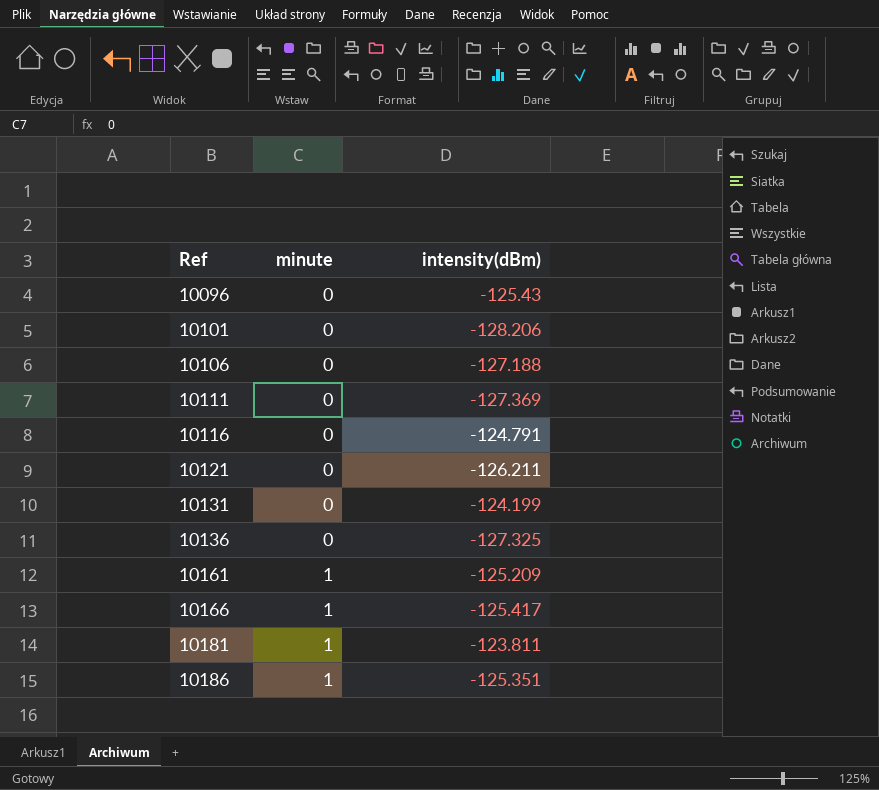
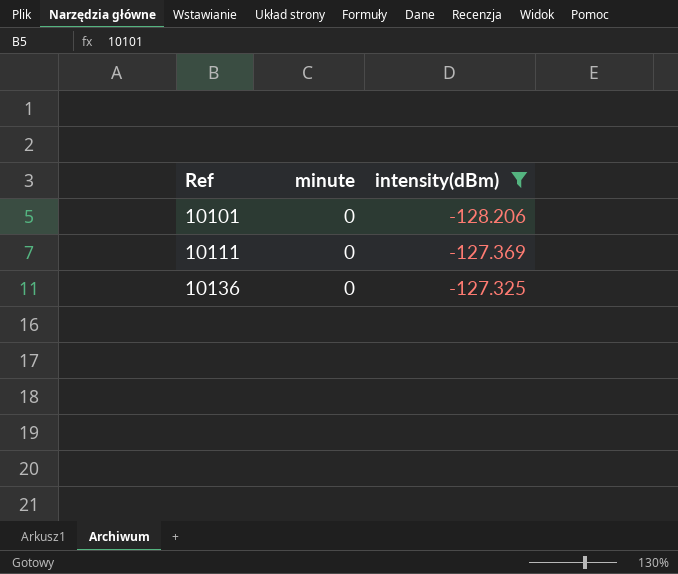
filter: none -> intensity(dBm) <= -127.325

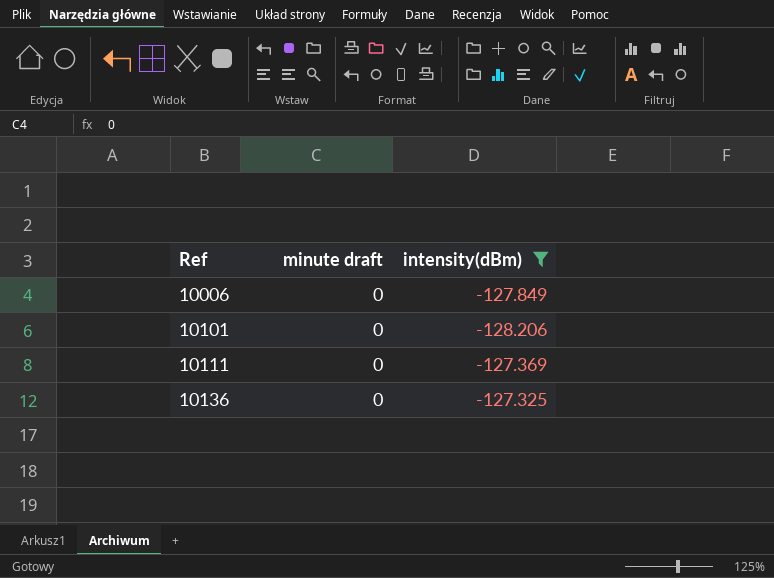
column name: minute -> minute draft
row 10006: none -> 0 | -127.849

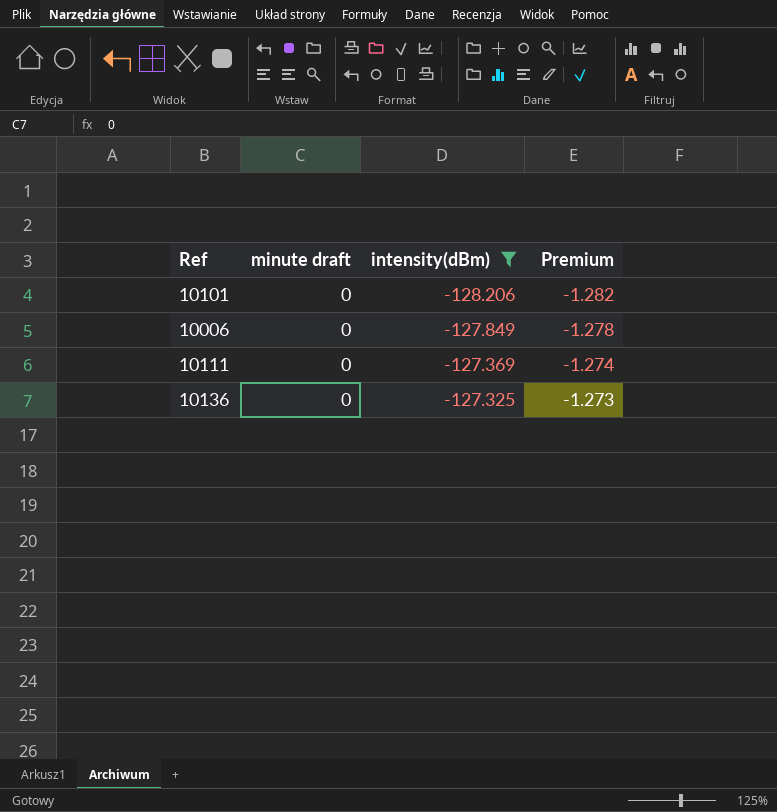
row order: Ref ascending -> intensity(dBm) ascending
column Premium | formula: none -> [intensity(dBm)] * 0.01

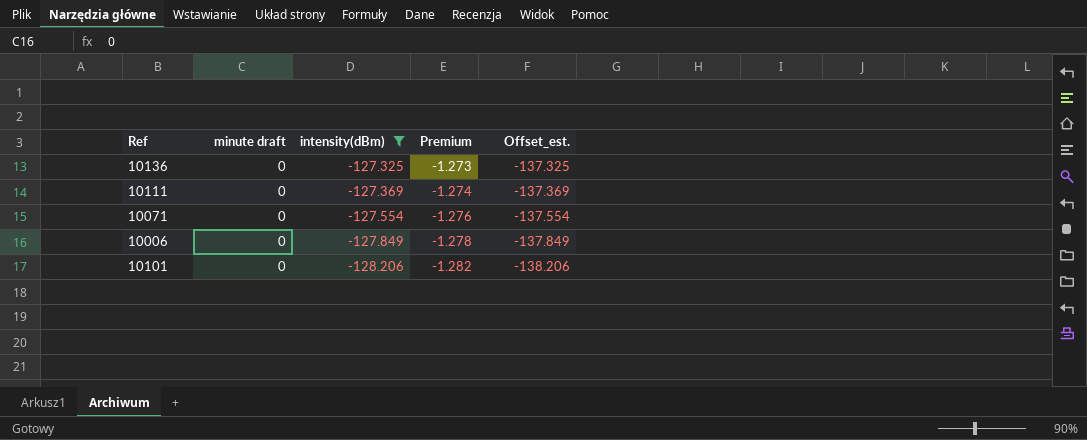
row order: intensity(dBm) ascending -> intensity(dBm) descending
column Offset_est. | formula: none -> [intensity(dBm)] - 10
row 10071: none -> 0 | -127.554 | -1.276 | -137.554

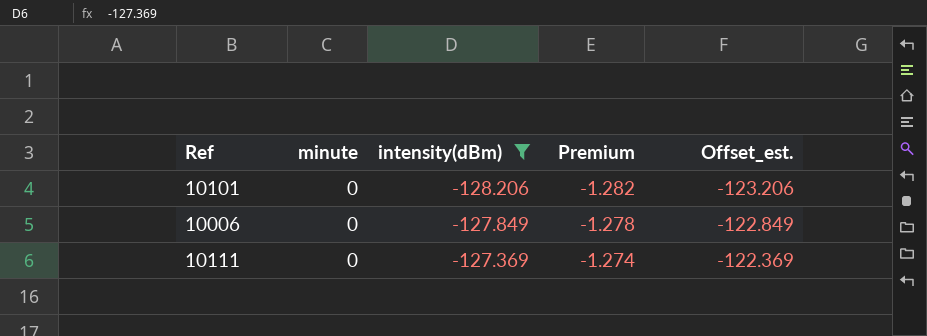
row order: intensity(dBm) descending -> intensity(dBm) ascending
column name: minute draft -> minute
column Offset_est. | formula: [intensity(dBm)] - 10 -> [intensity(dBm)] + 5
row 10136: 0 | -127.325 | -1.273 | -137.325 -> none
row 10071: 0 | -127.554 | -1.276 | -137.554 -> none

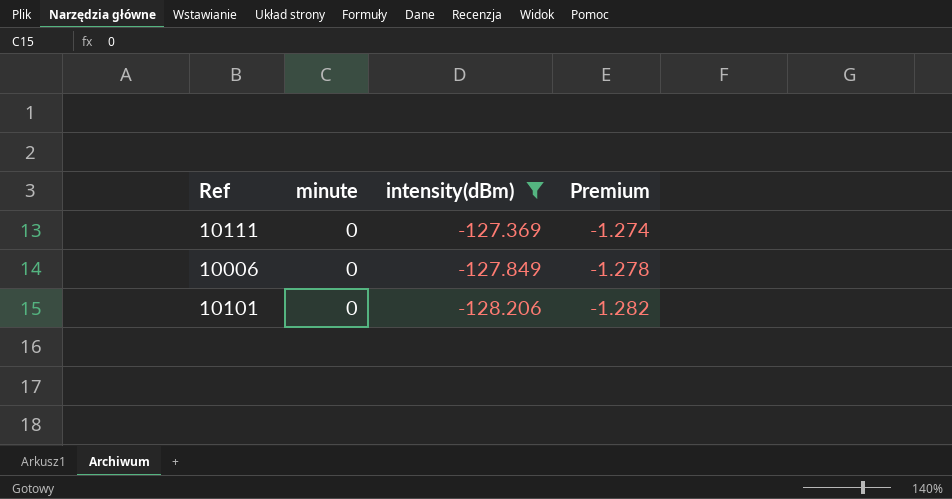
row order: intensity(dBm) ascending -> intensity(dBm) descending
column Offset_est. | formula: [intensity(dBm)] + 5 -> none

